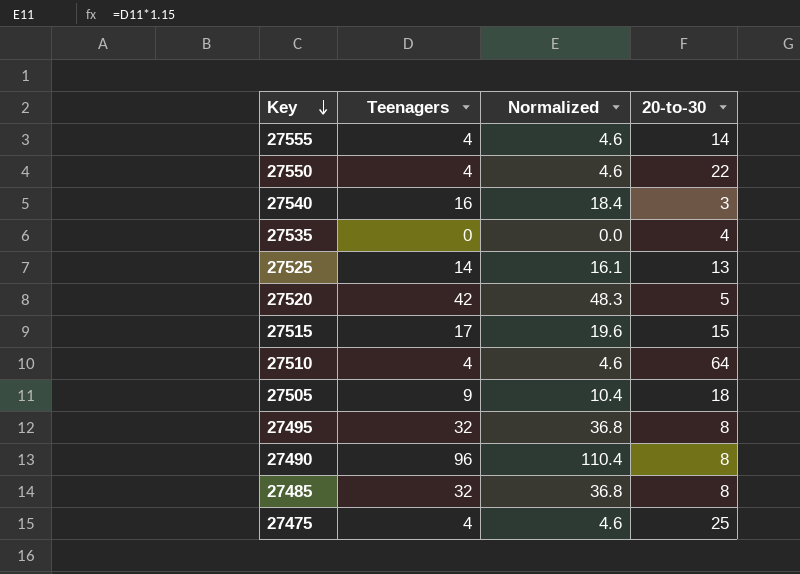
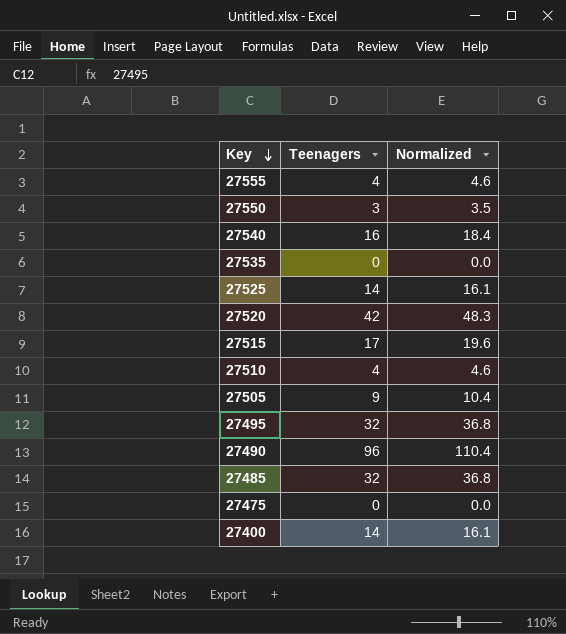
column 20-to-30 | position: 4 -> none
27550 | Teenagers: 4 -> 3
27550 | Normalized: 4.6 -> 3.5
27475 | Teenagers: 4 -> 0
27475 | Normalized: 4.6 -> 0.0
row 27400: none -> 14 | 16.1

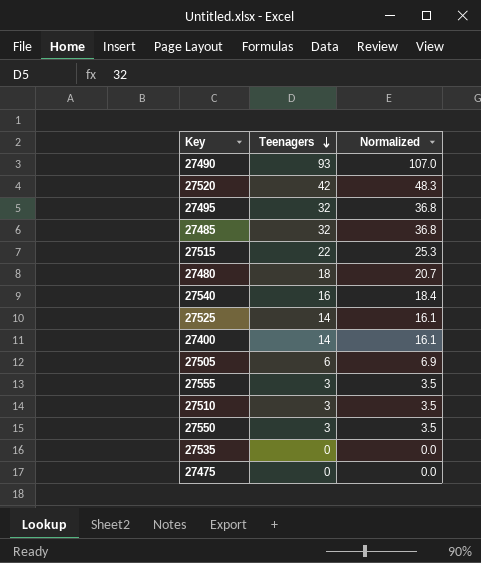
row order: Key descending -> Teenagers descending
27490 | Teenagers: 96 -> 93
27490 | Normalized: 110.4 -> 107.0
27515 | Teenagers: 17 -> 22
27515 | Normalized: 19.6 -> 25.3
row 27480: none -> 18 | 20.7
27505 | Teenagers: 9 -> 6
27505 | Normalized: 10.4 -> 6.9
27555 | Teenagers: 4 -> 3
27555 | Normalized: 4.6 -> 3.5
27510 | Teenagers: 4 -> 3
27510 | Normalized: 4.6 -> 3.5

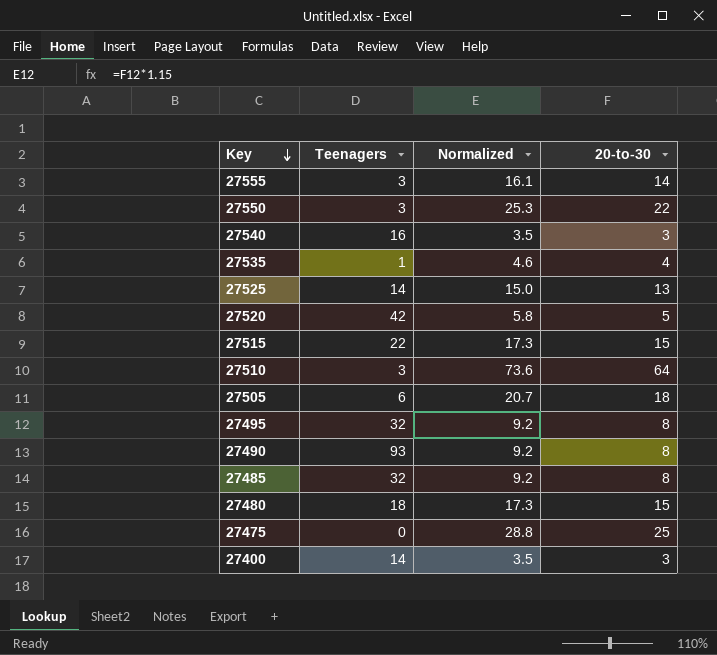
row order: Teenagers descending -> Key descending
column Normalized | formula: [Teenagers] * 1.15 -> [20-to-30] * 1.15
column 20-to-30 | position: none -> 4
27535 | Teenagers: 0 -> 1

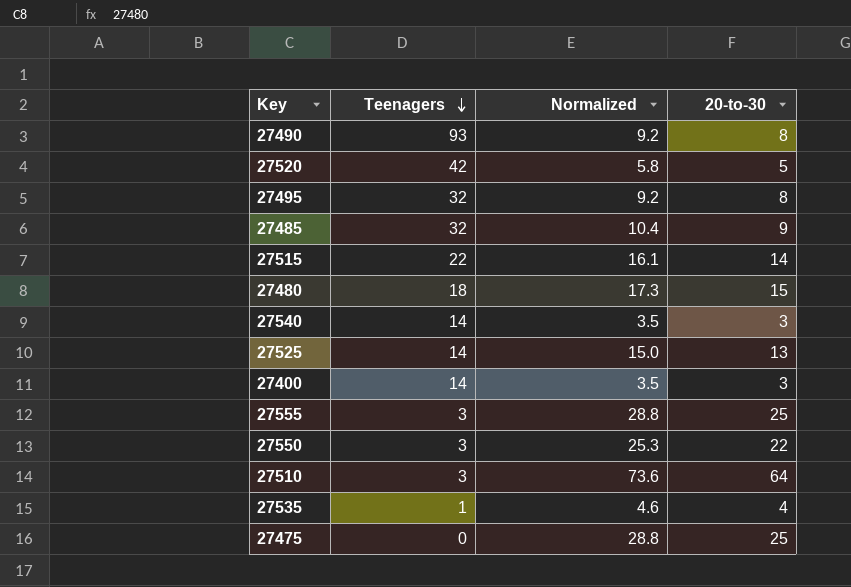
row order: Key descending -> Teenagers descending
row 27505: 6 | 20.7 | 18 -> none
27485 | Normalized: 9.2 -> 10.4
27485 | 20-to-30: 8 -> 9
27515 | Normalized: 17.3 -> 16.1
27515 | 20-to-30: 15 -> 14
27540 | Teenagers: 16 -> 14
27555 | Normalized: 16.1 -> 28.8
27555 | 20-to-30: 14 -> 25

